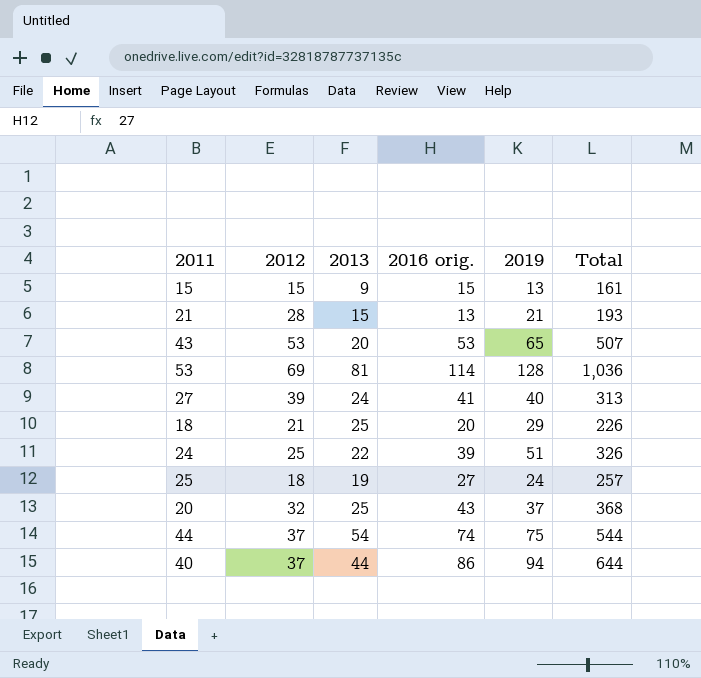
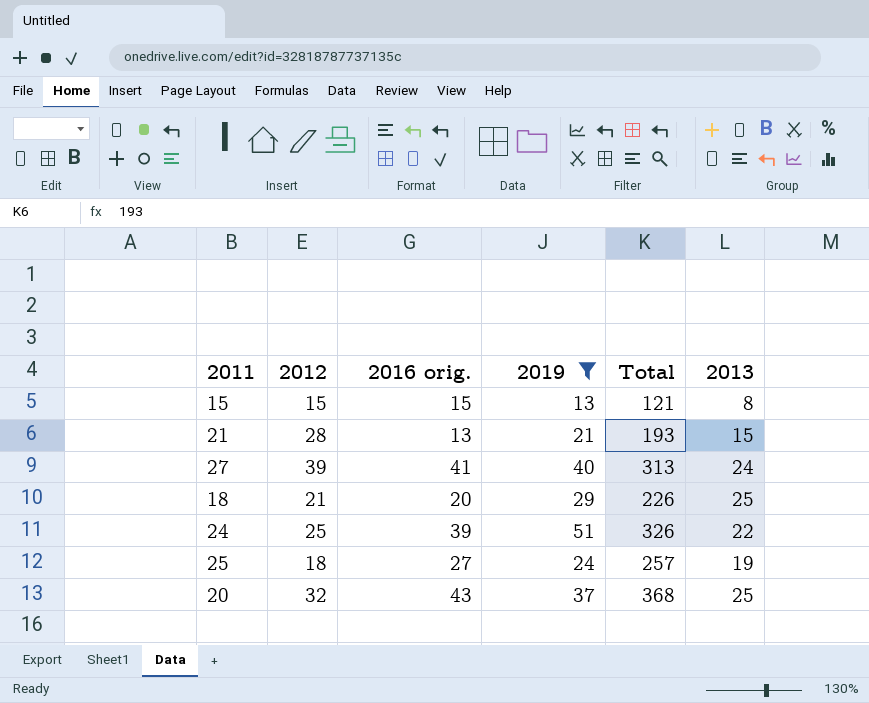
filter: none -> 2019 <= 51
column 2013 | position: 3 -> 6
15 | Total: 161 -> 121
15 | 2013: 9 -> 8

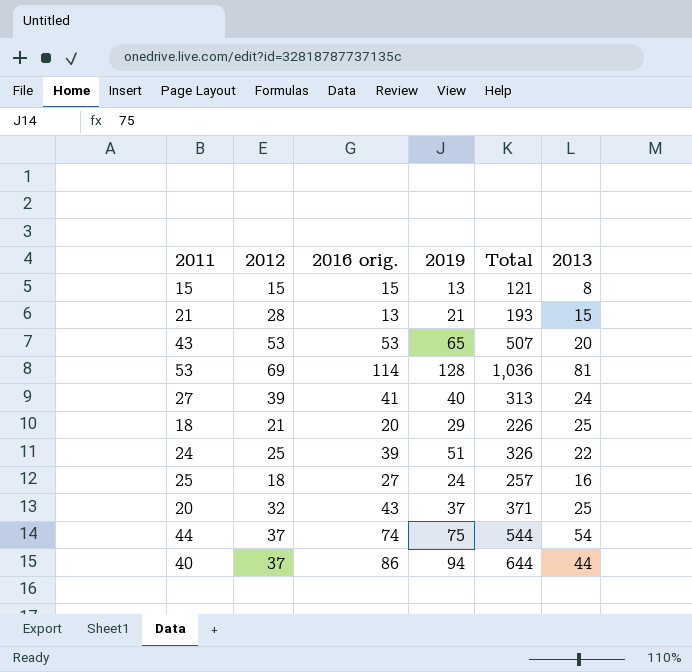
filter: 2019 <= 51 -> none
25 | 2013: 19 -> 16
20 | Total: 368 -> 371

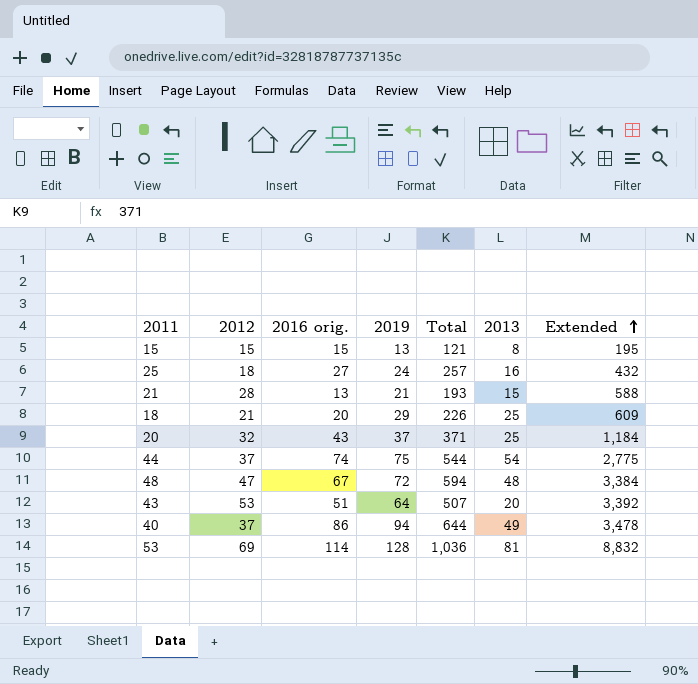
row order: none -> Extended ascending
column Extended | formula: none -> [2012] * [2019]
row 27: 39 | 41 | 40 | 313 | 24 -> none
row 24: 25 | 39 | 51 | 326 | 22 -> none
row 48: none -> 47 | 67 | 72 | 594 | 48 | 3,384
43 | 2016 orig.: 53 -> 51
43 | 2019: 65 -> 64
40 | 2013: 44 -> 49

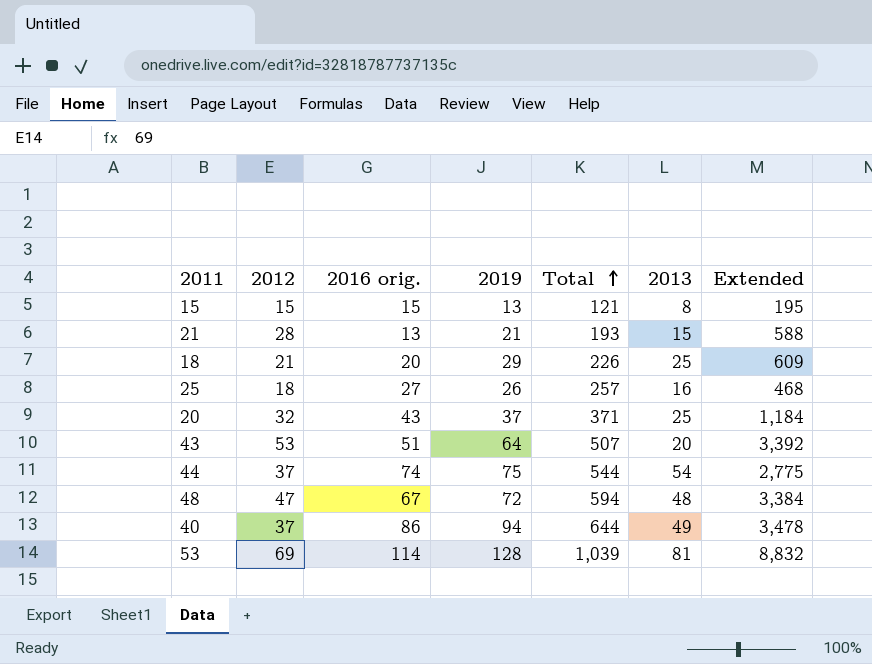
row order: Extended ascending -> Total ascending
25 | 2019: 24 -> 26
25 | Extended: 432 -> 468
53 | Total: 1,036 -> 1,039

